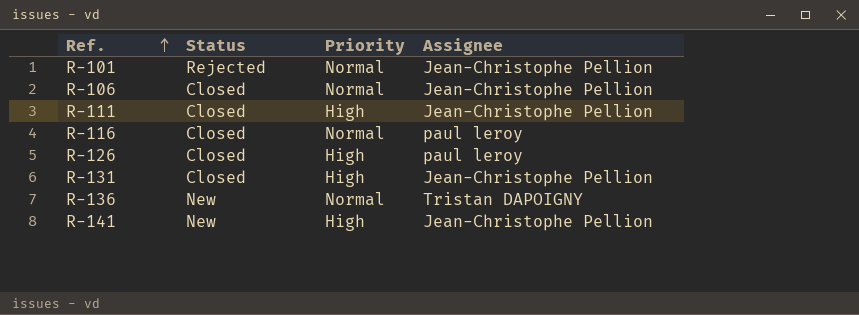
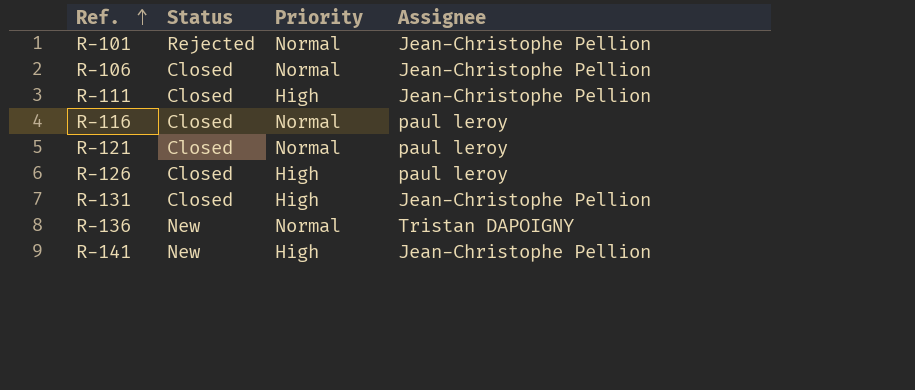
row R-121: none -> Closed | Normal | paul leroy

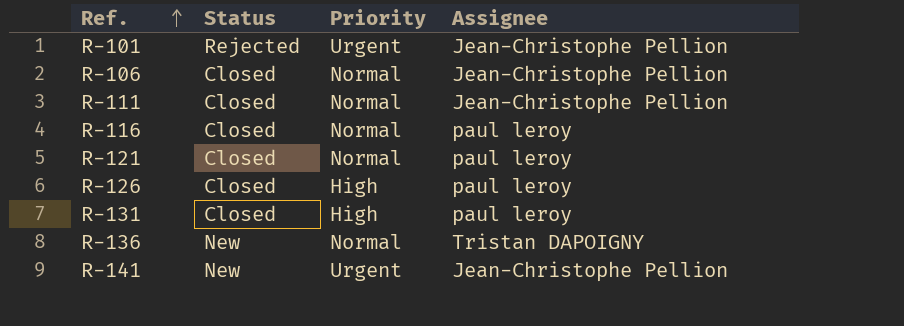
R-101 | Priority: Normal -> Urgent
R-111 | Priority: High -> Normal
R-131 | Assignee: Jean-Christophe Pellion -> paul leroy
R-141 | Priority: High -> Urgent

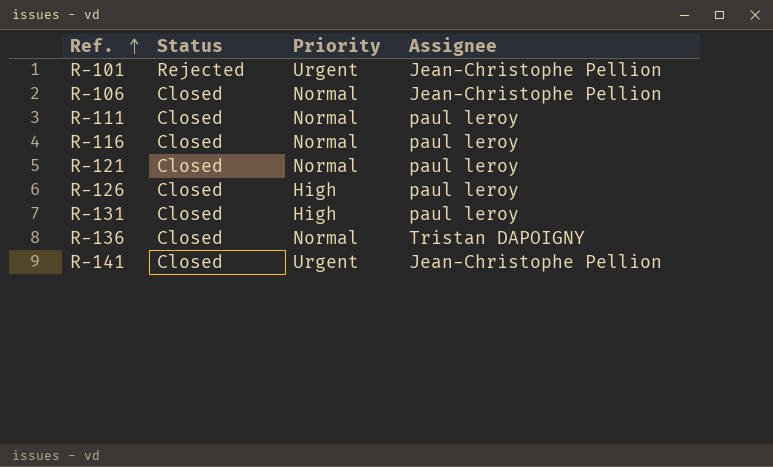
R-111 | Assignee: Jean-Christophe Pellion -> paul leroy
R-136 | Status: New -> Closed
R-141 | Status: New -> Closed

